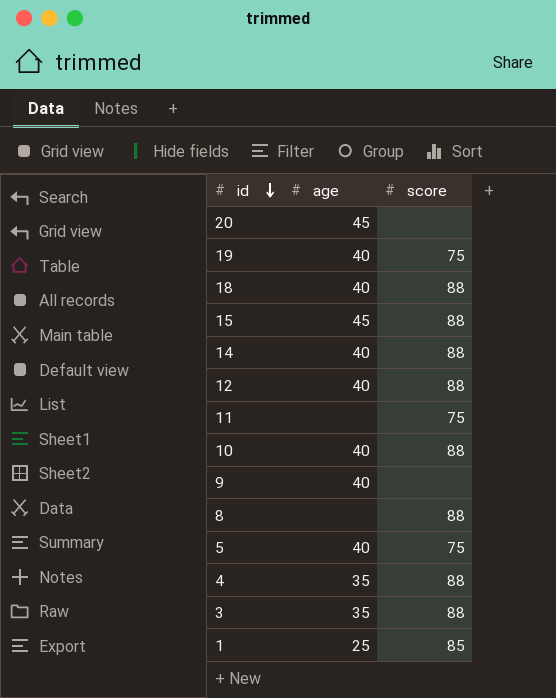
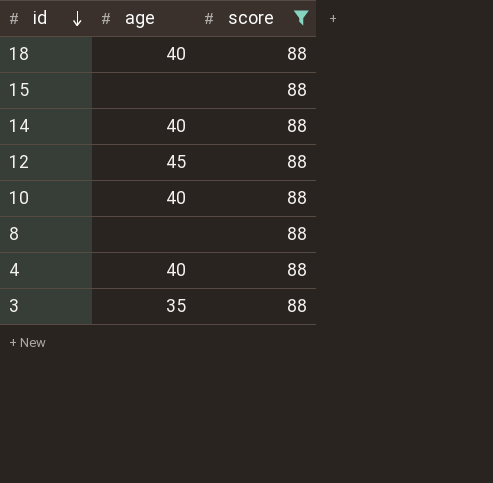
filter: none -> score = 88
15 | age: 45 -> none
12 | age: 40 -> 45
4 | age: 35 -> 40

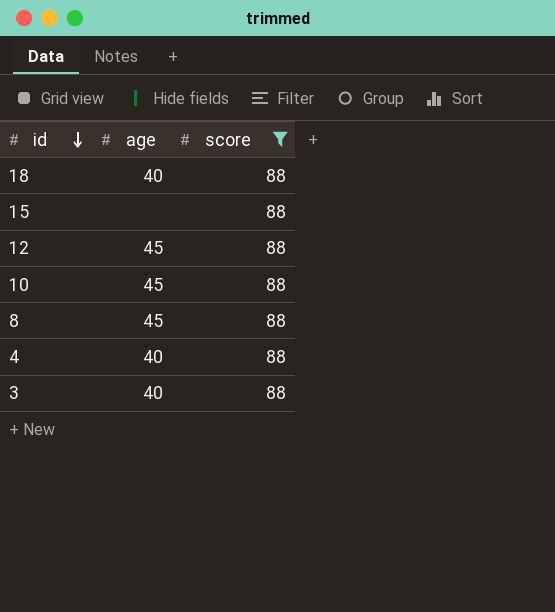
row 14: 40 | 88 -> none
10 | age: 40 -> 45
8 | age: none -> 45
3 | age: 35 -> 40

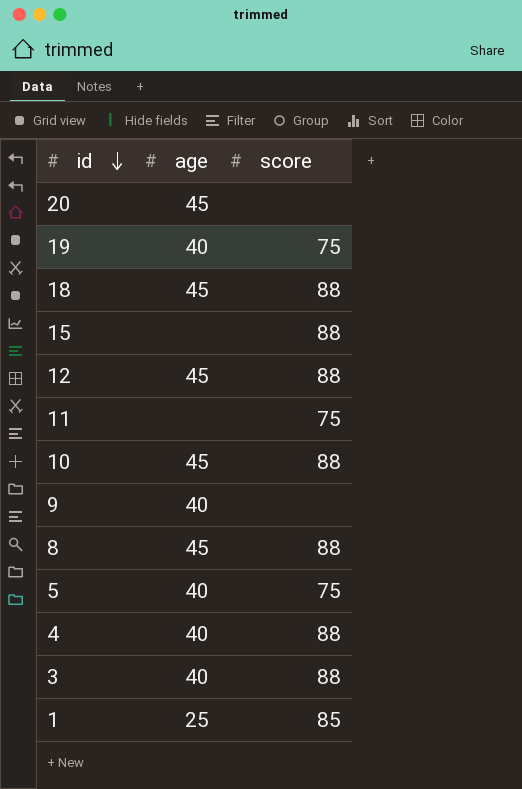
filter: score = 88 -> none
18 | age: 40 -> 45

